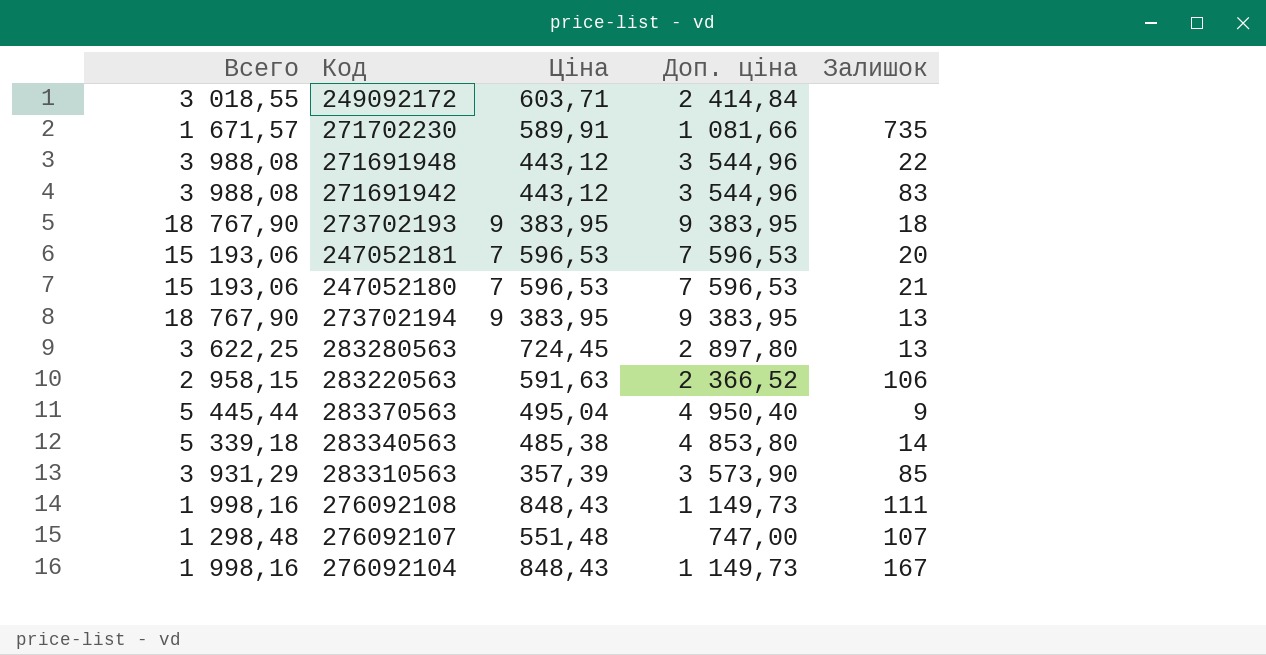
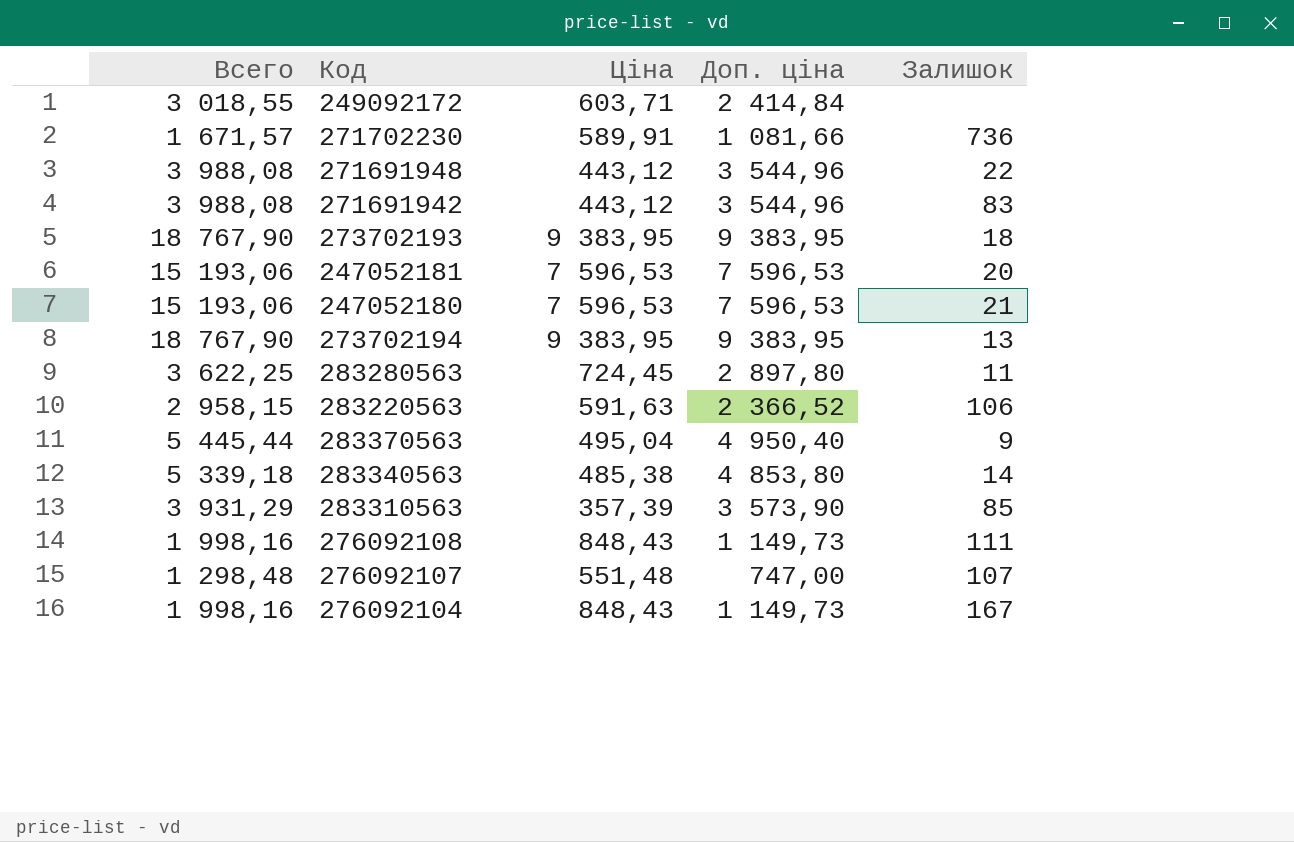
271702230 | Залишок: 735 -> 736
283280563 | Залишок: 13 -> 11

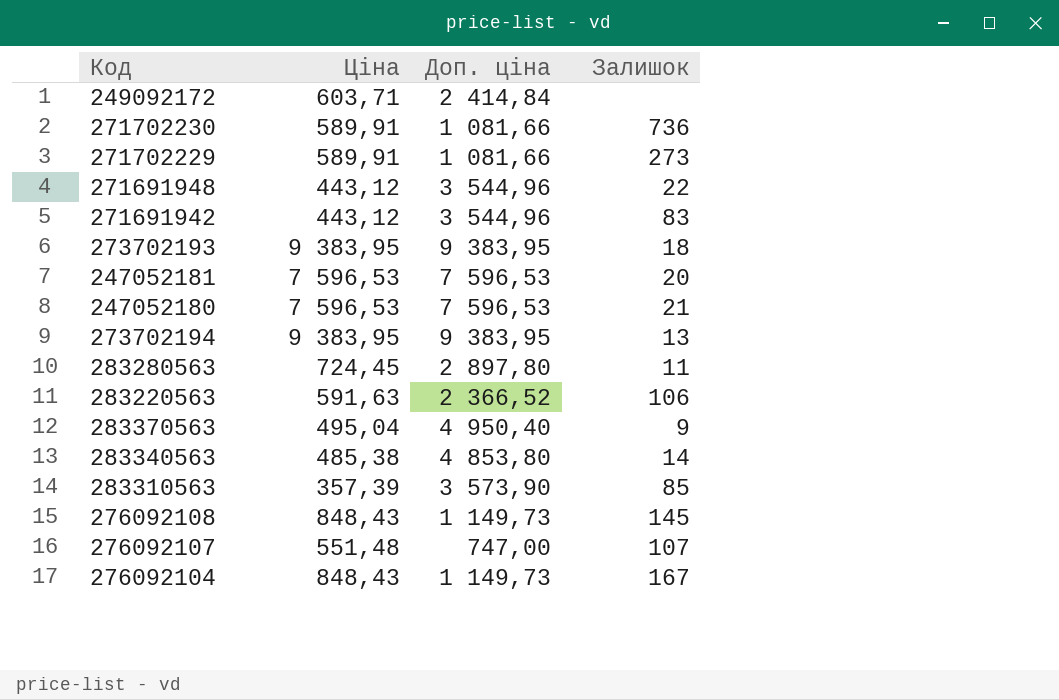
column Всего | formula: [Ціна] + [Доп. ціна] -> none
row 271702229: none -> 589,91 | 1 081,66 | 273
276092108 | Залишок: 111 -> 145

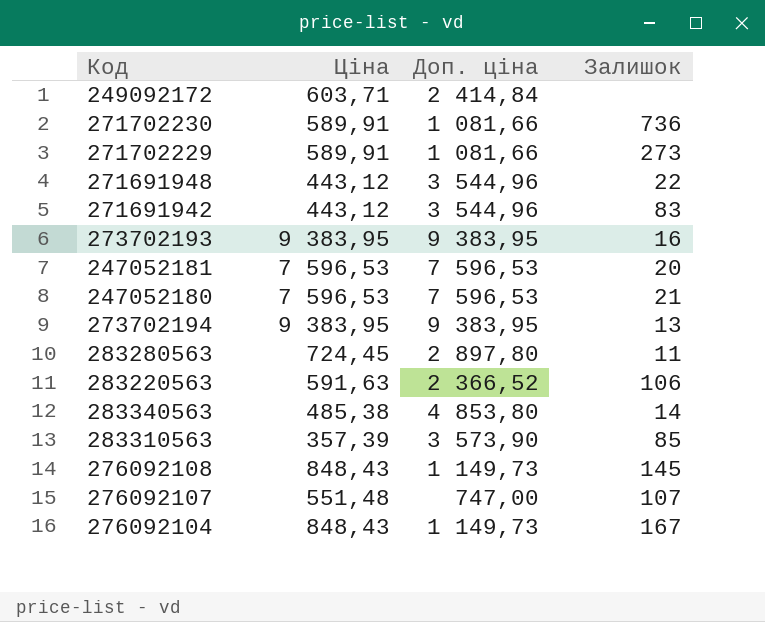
row 283370563: 495,04 | 4 950,40 | 9 -> none
273702193 | Залишок: 18 -> 16

